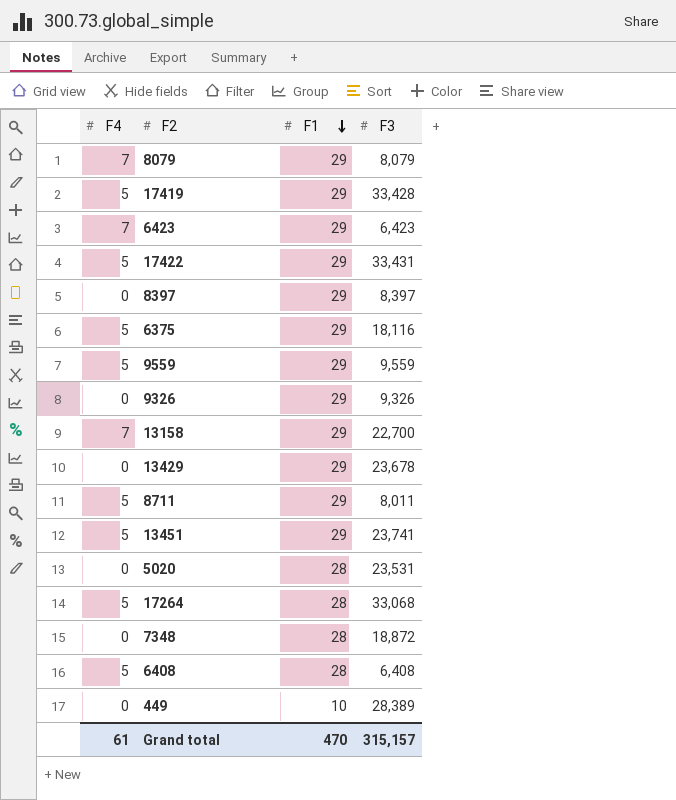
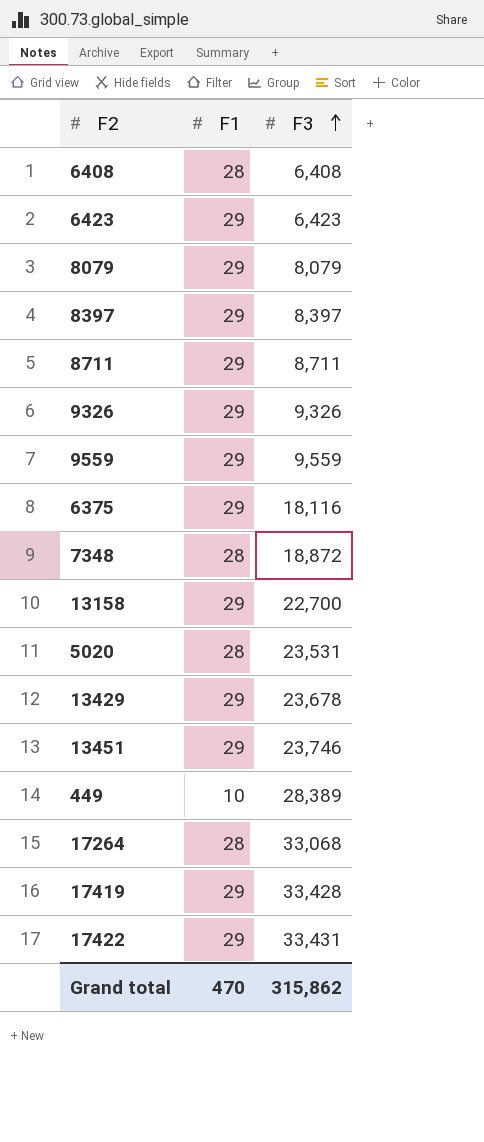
row order: F1 descending -> F3 ascending
column F4 | position: 1 -> none
8711 | F3: 8,011 -> 8,711
13451 | F3: 23,741 -> 23,746
Grand total | F3: 315,157 -> 315,862

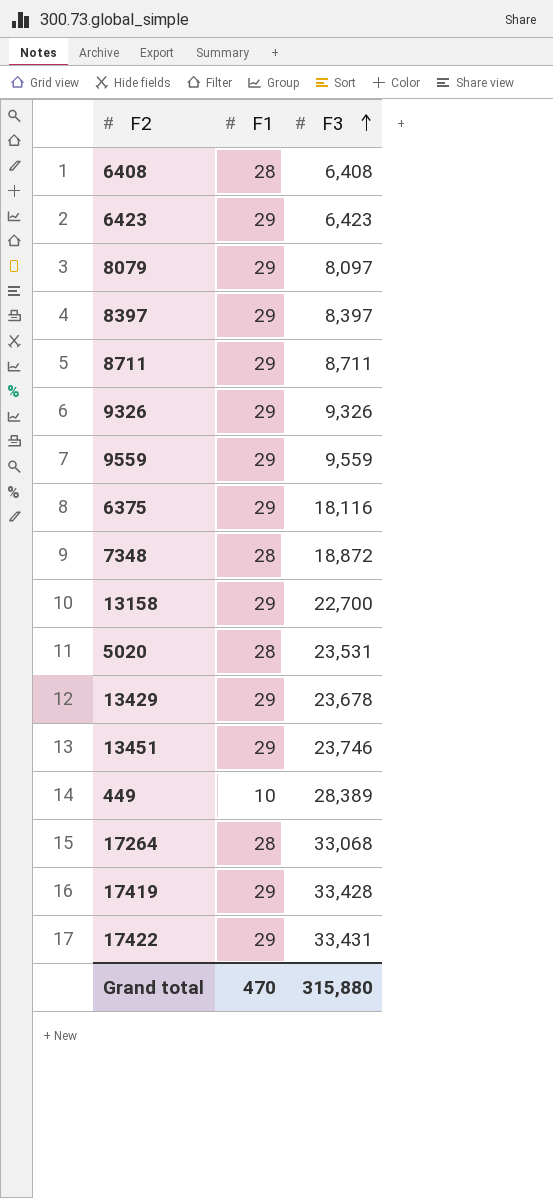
8079 | F3: 8,079 -> 8,097
Grand total | F3: 315,862 -> 315,880

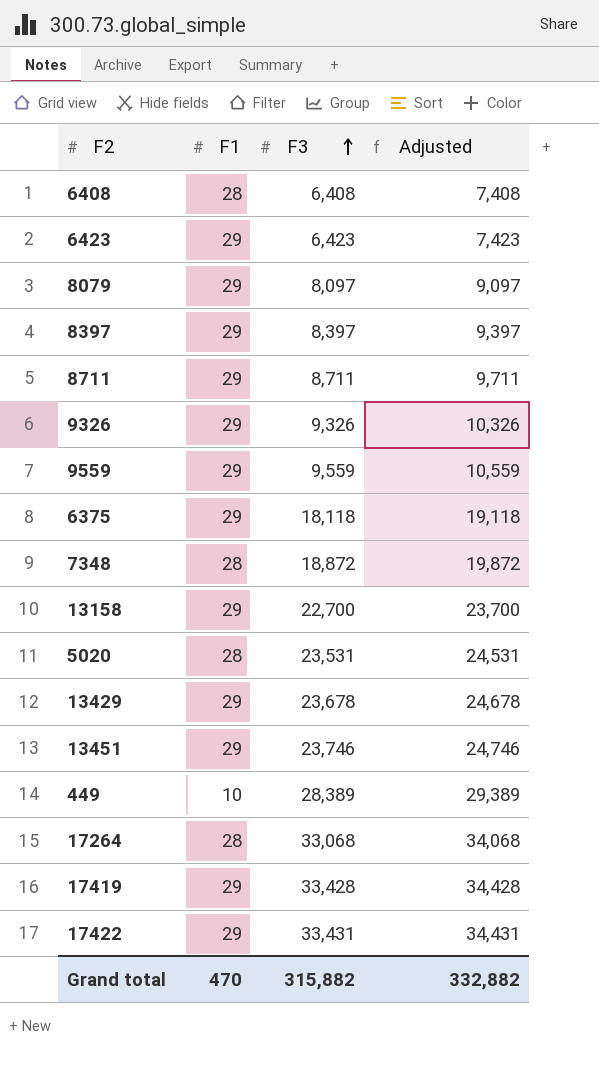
column Adjusted | formula: none -> [F3] + 1000
6375 | F3: 18,116 -> 18,118
Grand total | F3: 315,880 -> 315,882

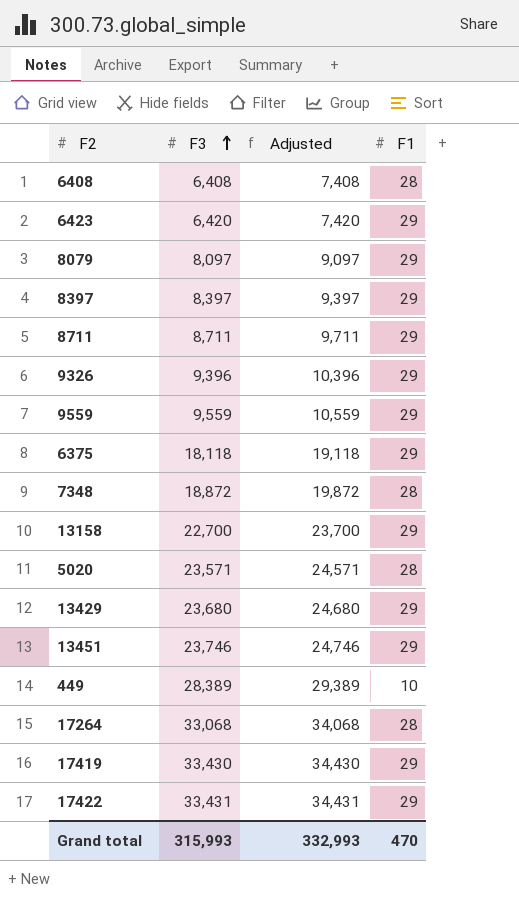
column F1 | position: 2 -> 4
6423 | F3: 6,423 -> 6,420
6423 | Adjusted: 7,423 -> 7,420
9326 | F3: 9,326 -> 9,396
9326 | Adjusted: 10,326 -> 10,396
5020 | F3: 23,531 -> 23,571
5020 | Adjusted: 24,531 -> 24,571
13429 | F3: 23,678 -> 23,680
13429 | Adjusted: 24,678 -> 24,680
17419 | F3: 33,428 -> 33,430
17419 | Adjusted: 34,428 -> 34,430
Grand total | F3: 315,882 -> 315,993
Grand total | Adjusted: 332,882 -> 332,993

